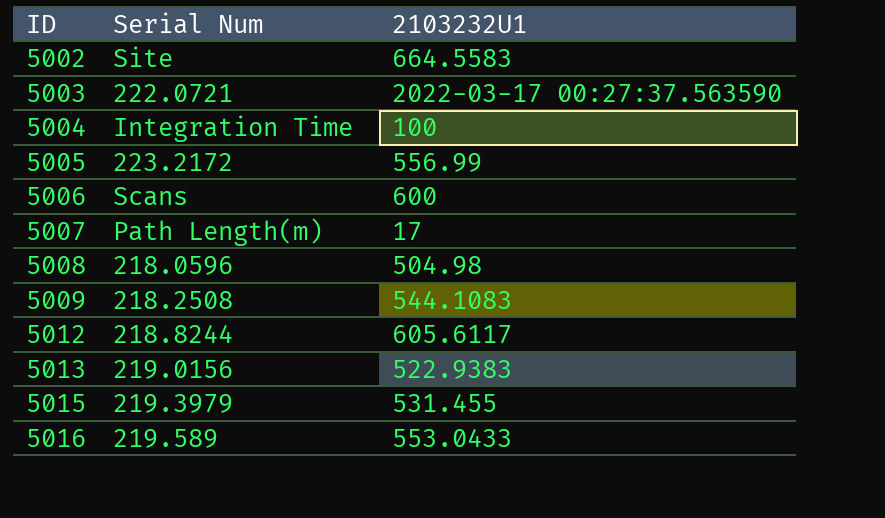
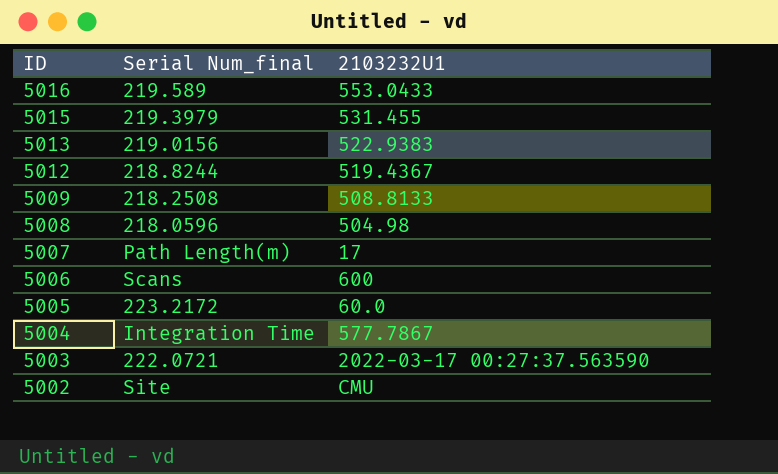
row order: ID ascending -> ID descending
column name: Serial Num -> Serial Num_final
5012 | 2103232U1: 605.6117 -> 519.4367
5009 | 2103232U1: 544.1083 -> 508.8133
5005 | 2103232U1: 556.99 -> 60.0
5004 | 2103232U1: 100 -> 577.7867
5002 | 2103232U1: 664.5583 -> CMU

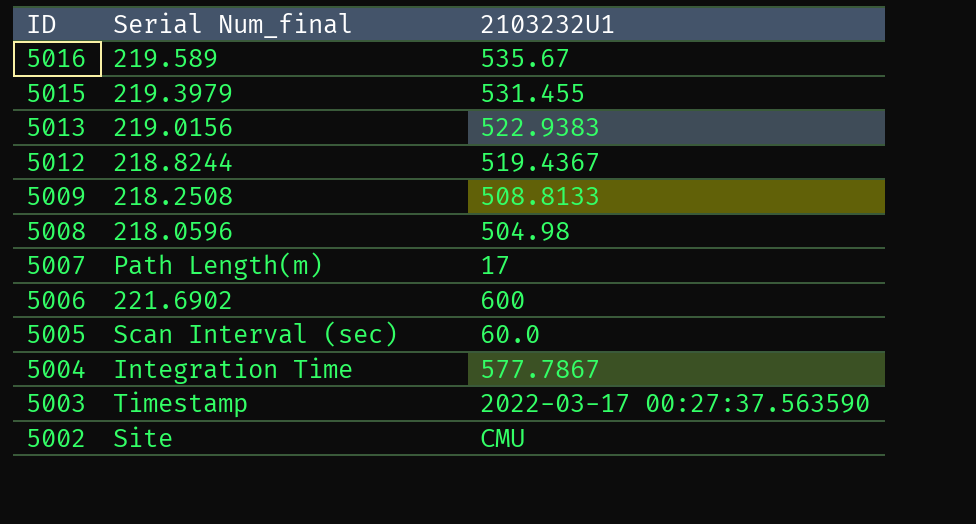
5016 | 2103232U1: 553.0433 -> 535.67
5006 | Serial Num_final: Scans -> 221.6902
5005 | Serial Num_final: 223.2172 -> Scan Interval (sec)
5003 | Serial Num_final: 222.0721 -> Timestamp

